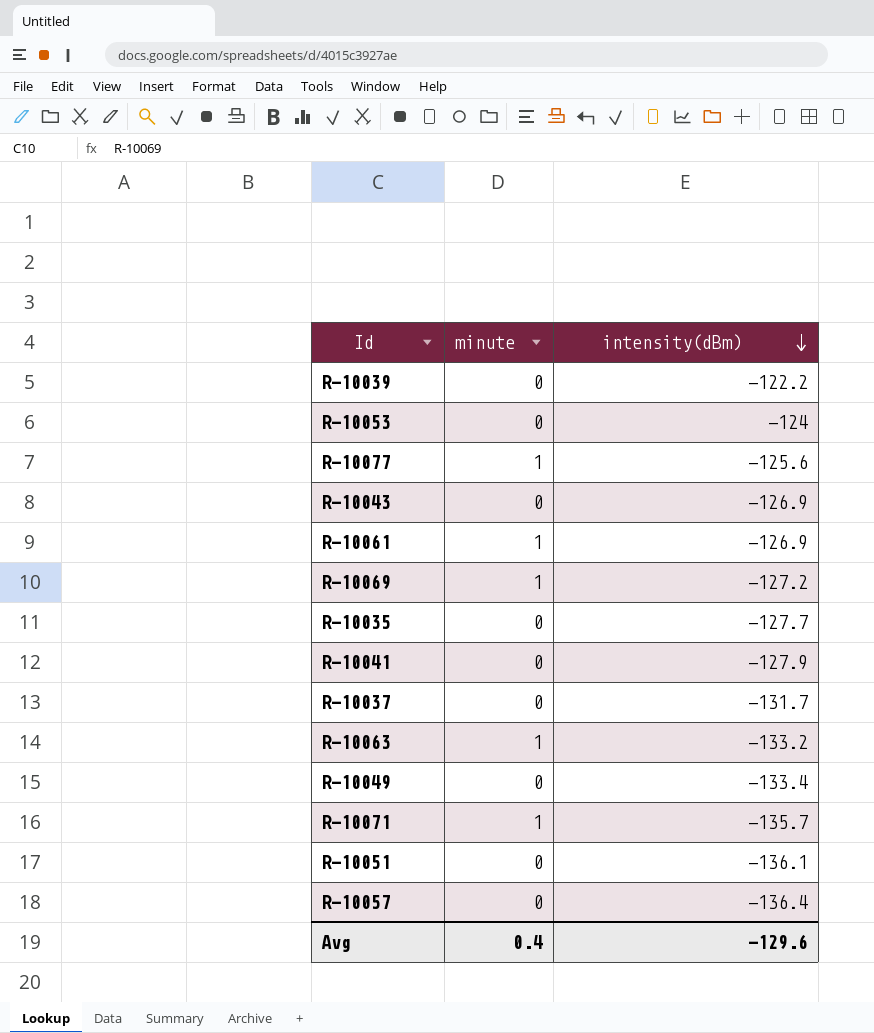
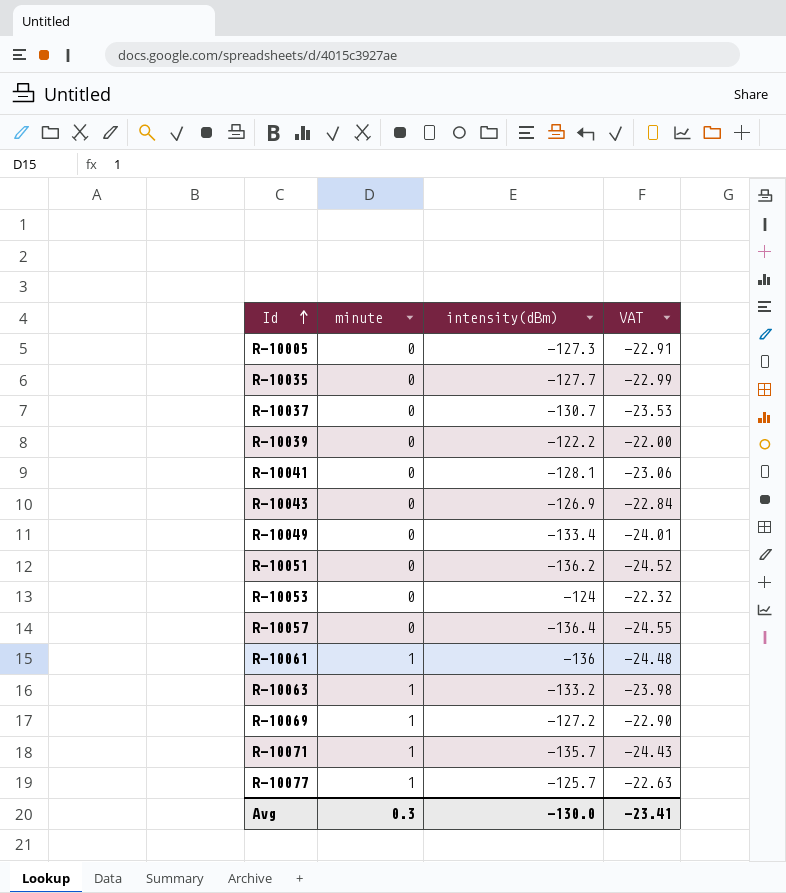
row order: intensity(dBm) descending -> Id ascending
column VAT | formula: none -> [intensity(dBm)] * 0.18
row R-10005: none -> 0 | -127.3 | -22.91
R-10037 | intensity(dBm): -131.7 -> -130.7
R-10041 | intensity(dBm): -127.9 -> -128.1
R-10051 | intensity(dBm): -136.1 -> -136.2
R-10061 | intensity(dBm): -126.9 -> -136
R-10077 | intensity(dBm): -125.6 -> -125.7
Avg | minute: 0.4 -> 0.3
Avg | intensity(dBm): -129.6 -> -130.0

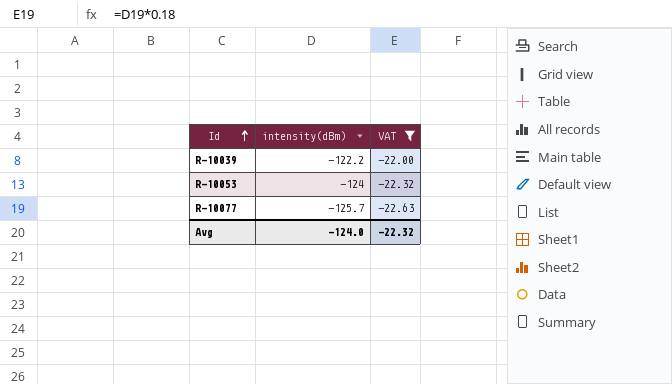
filter: none -> VAT >= -22.63
column minute | position: 2 -> none
Avg | intensity(dBm): -130.0 -> -124.0
Avg | VAT: -23.41 -> -22.32

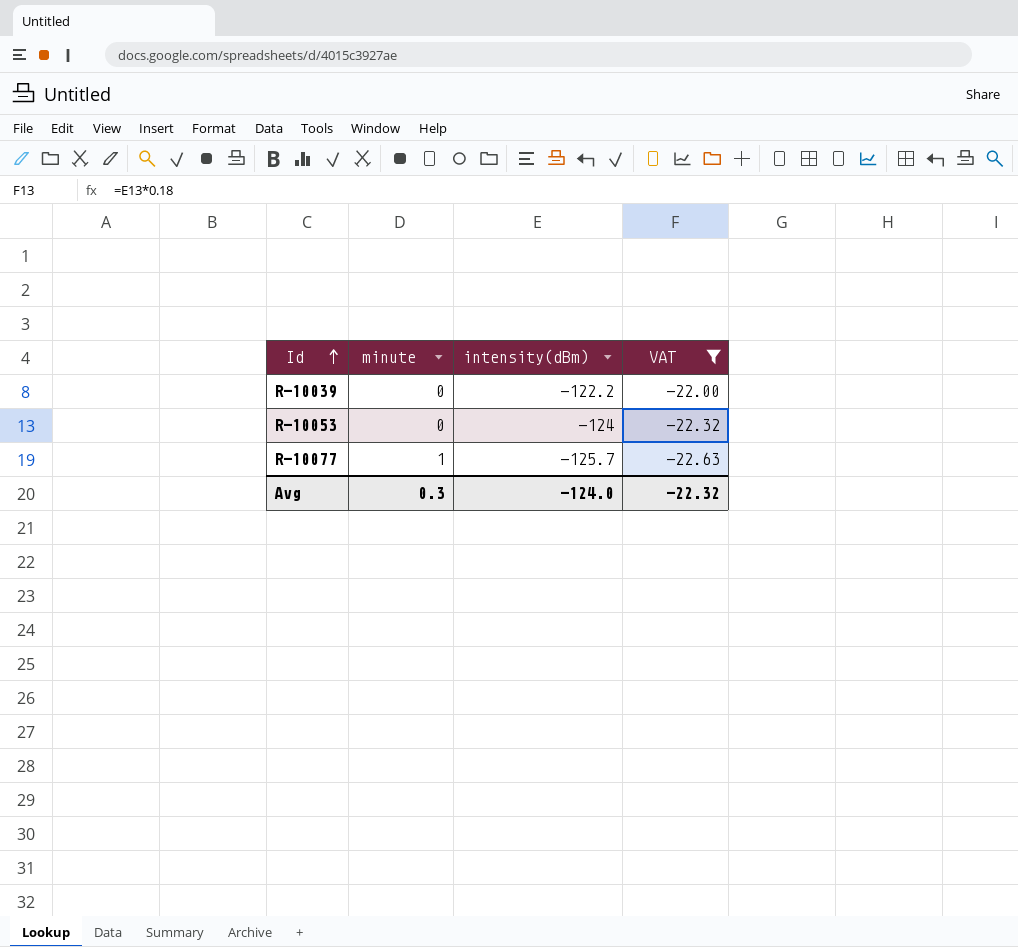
column minute | position: none -> 2

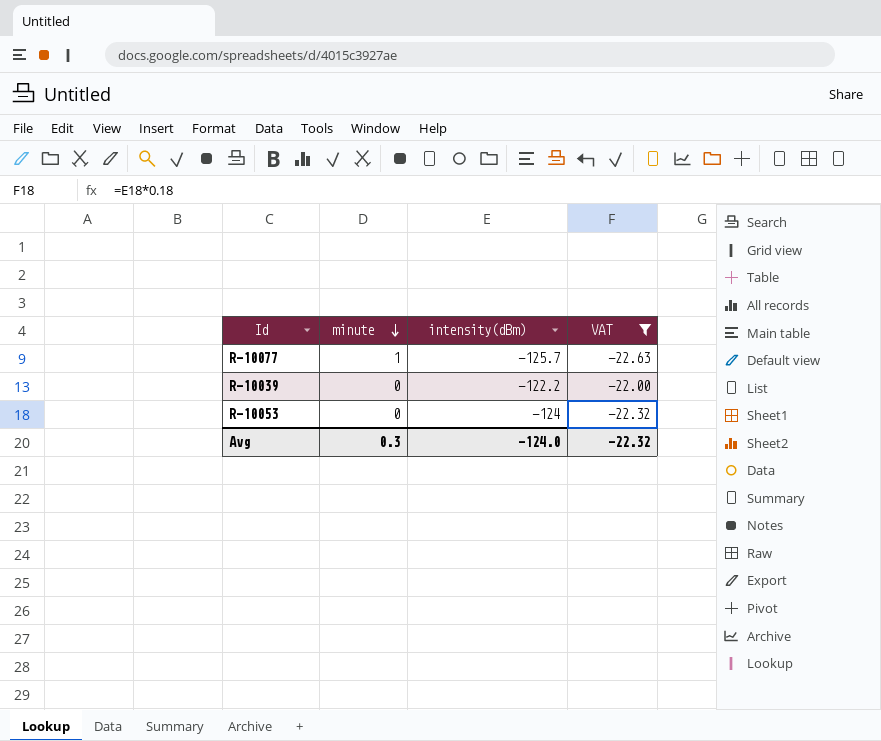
row order: Id ascending -> minute descending

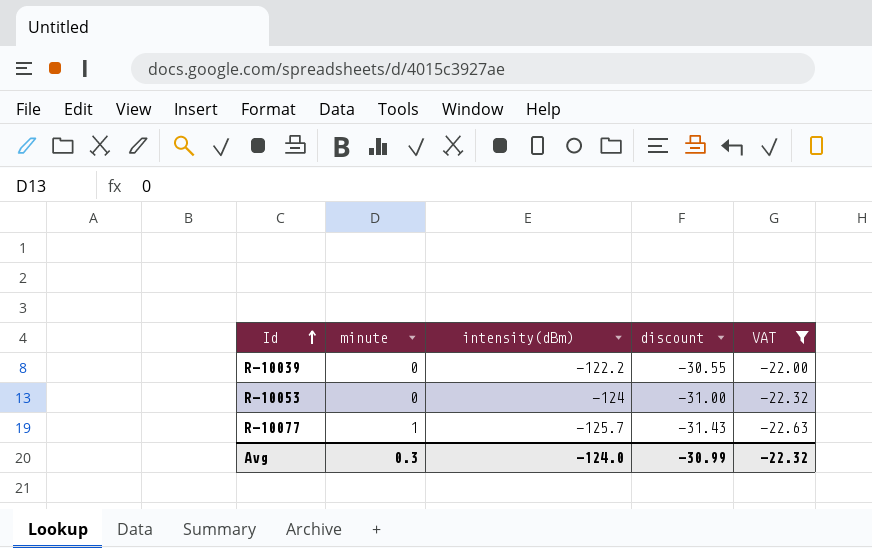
row order: minute descending -> Id ascending
column discount | formula: none -> [intensity(dBm)] * 0.25

